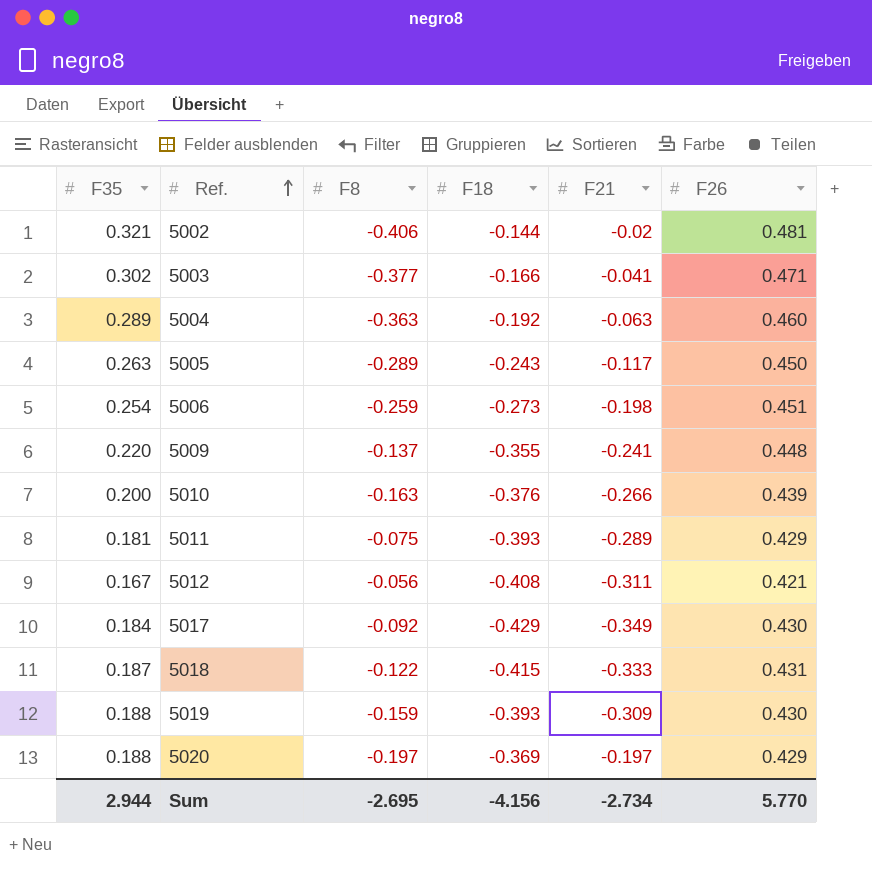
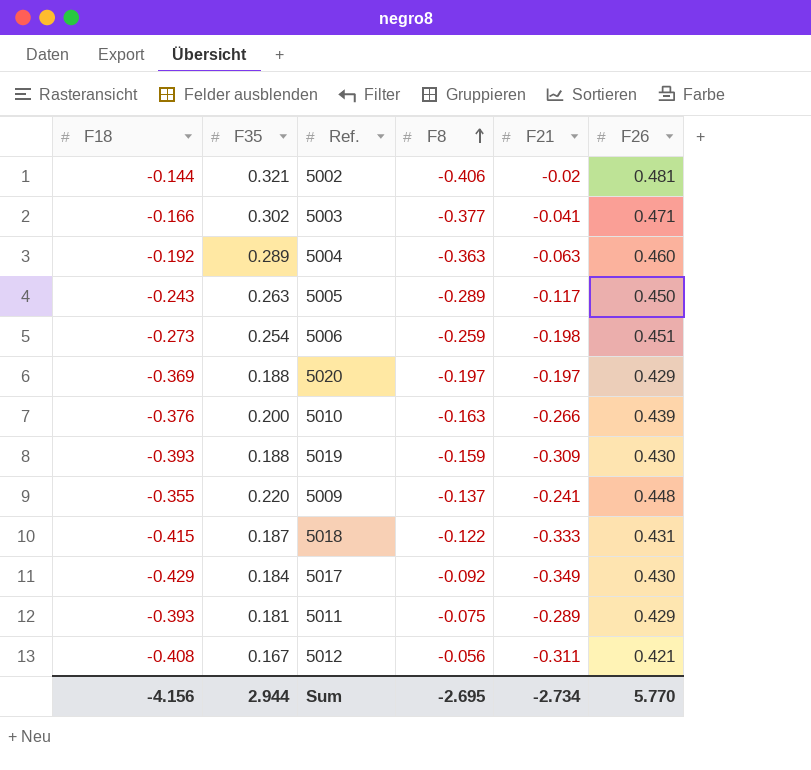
row order: Ref. ascending -> F8 ascending
column F18 | position: 4 -> 1

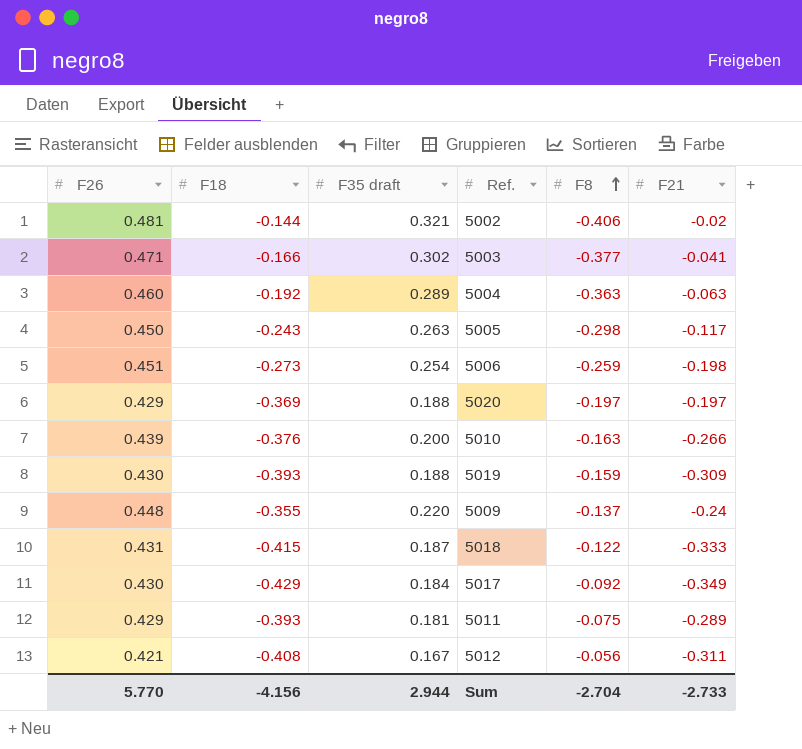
column F26 | position: 6 -> 1
column name: F35 -> F35 draft
5005 | F8: -0.289 -> -0.298
5009 | F21: -0.241 -> -0.24
Sum | F8: -2.695 -> -2.704
Sum | F21: -2.734 -> -2.733

